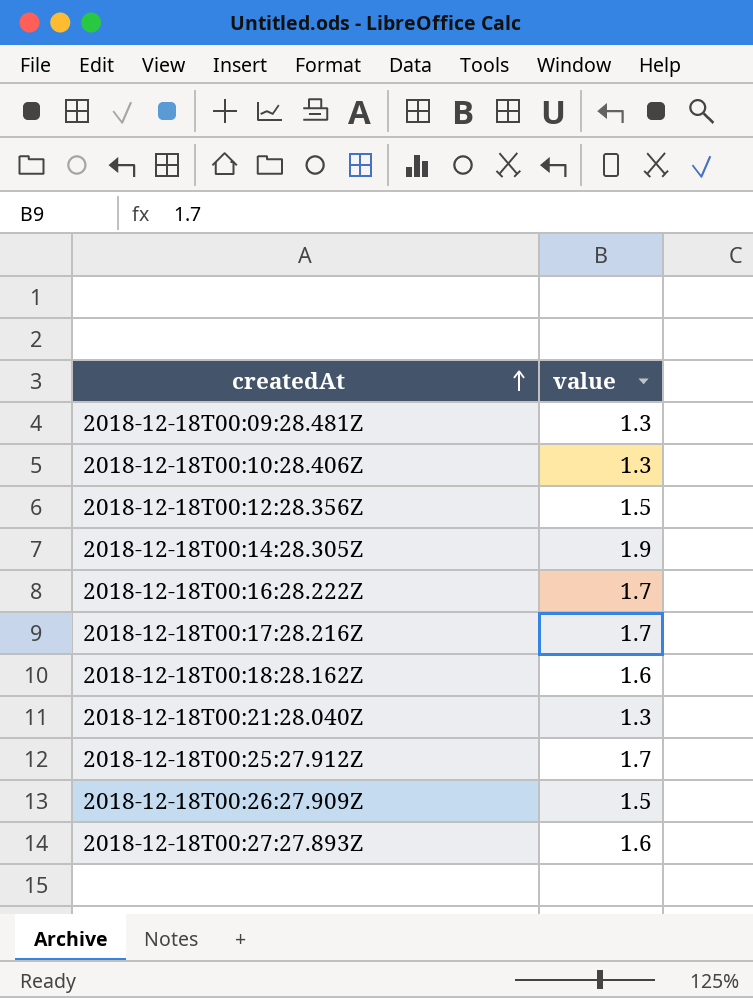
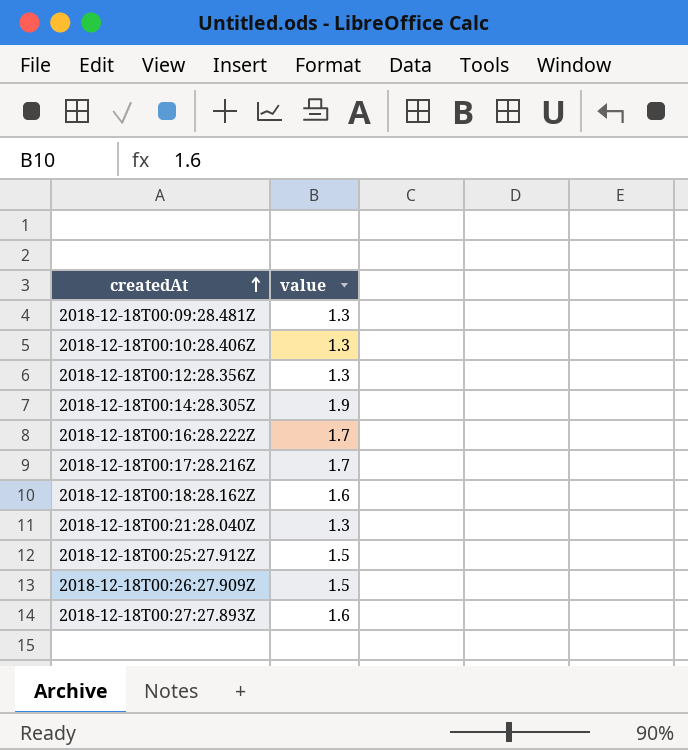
2018-12-18T00:12:28.356Z | value: 1.5 -> 1.3
2018-12-18T00:25:27.912Z | value: 1.7 -> 1.5

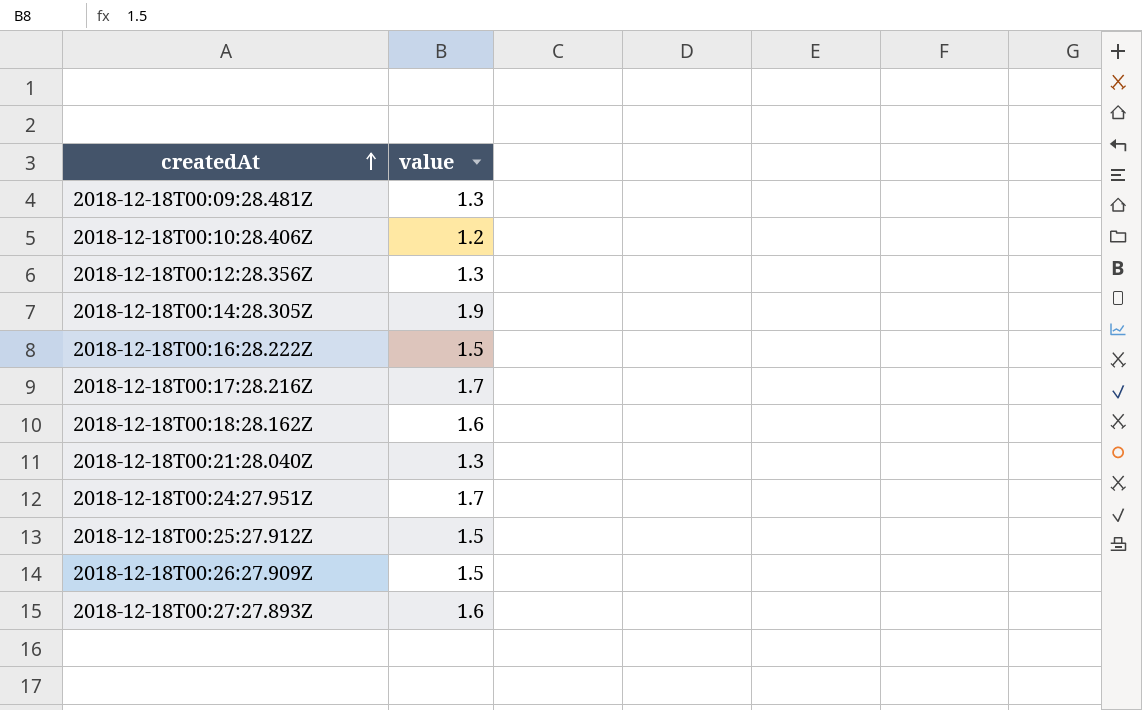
2018-12-18T00:10:28.406Z | value: 1.3 -> 1.2
2018-12-18T00:16:28.222Z | value: 1.7 -> 1.5
row 2018-12-18T00:24:27.951Z: none -> 1.7

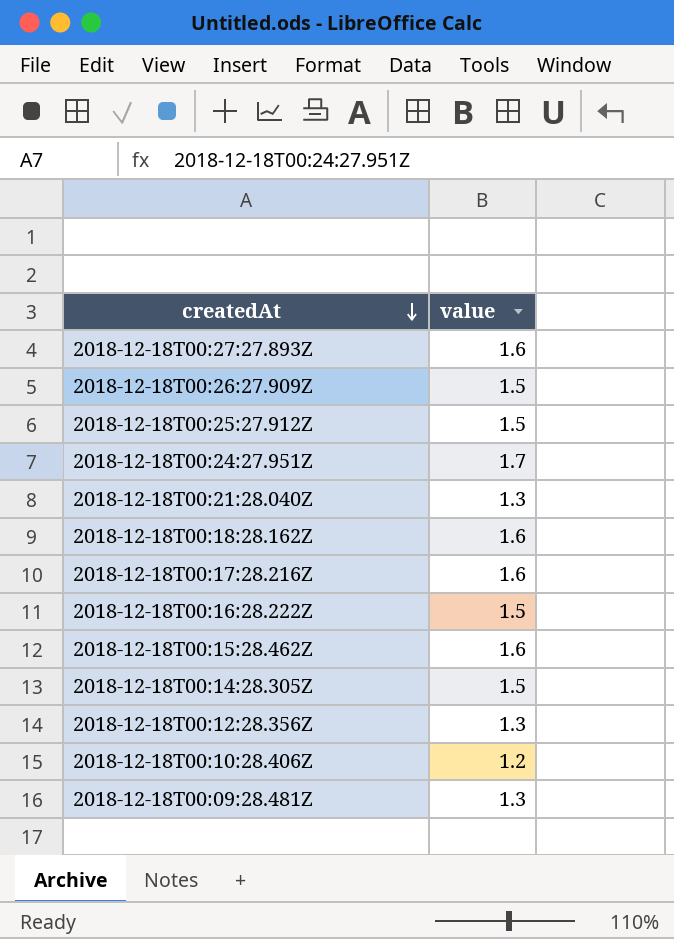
row order: createdAt ascending -> createdAt descending
2018-12-18T00:17:28.216Z | value: 1.7 -> 1.6
row 2018-12-18T00:15:28.462Z: none -> 1.6
2018-12-18T00:14:28.305Z | value: 1.9 -> 1.5

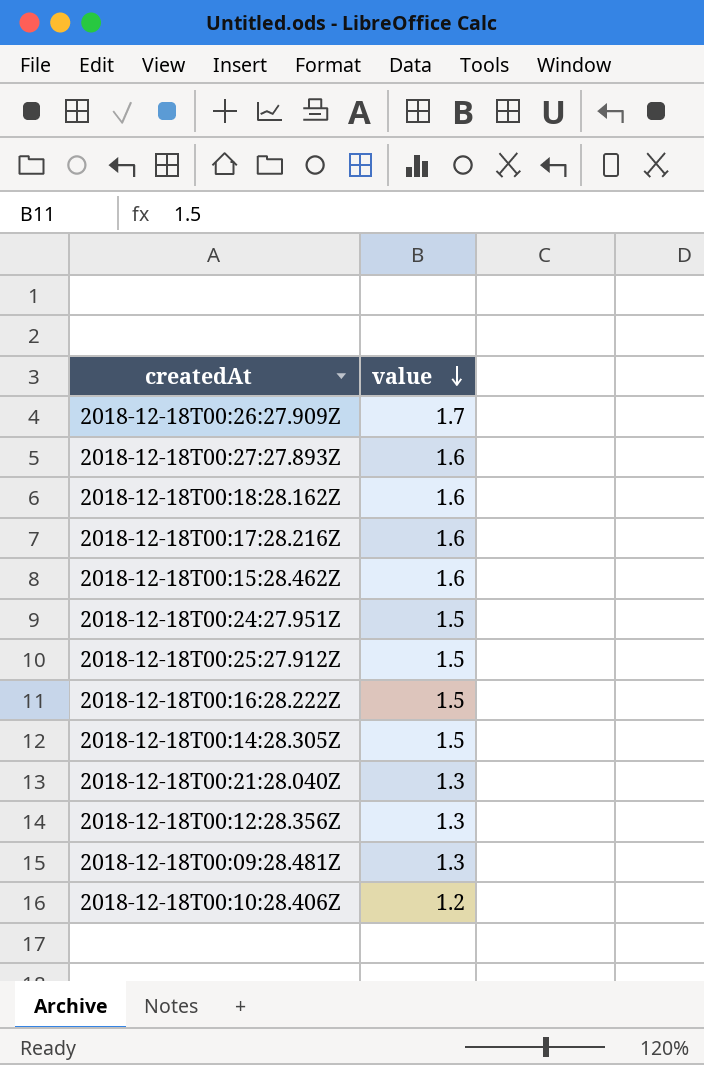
row order: createdAt descending -> value descending
2018-12-18T00:26:27.909Z | value: 1.5 -> 1.7
2018-12-18T00:24:27.951Z | value: 1.7 -> 1.5

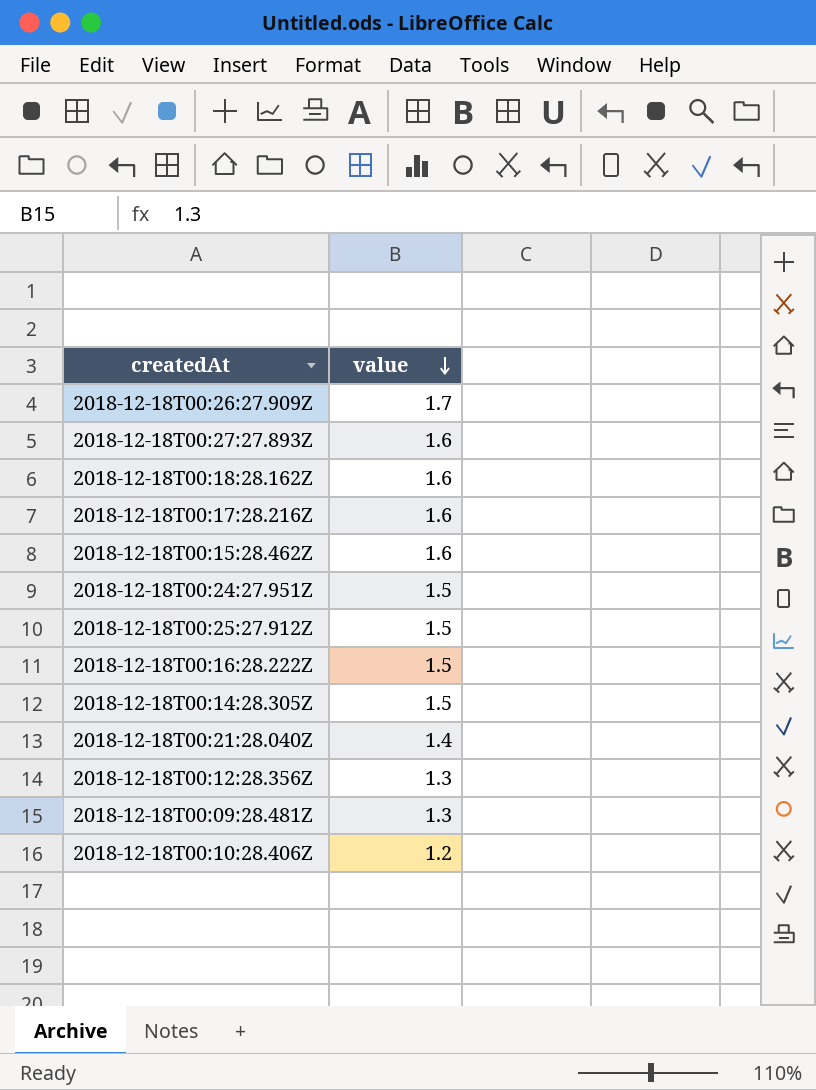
2018-12-18T00:21:28.040Z | value: 1.3 -> 1.4

